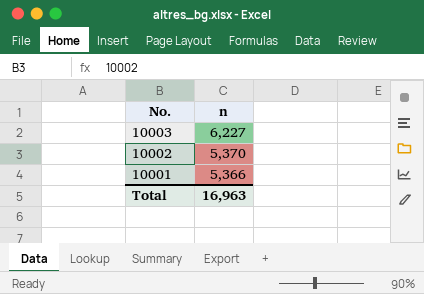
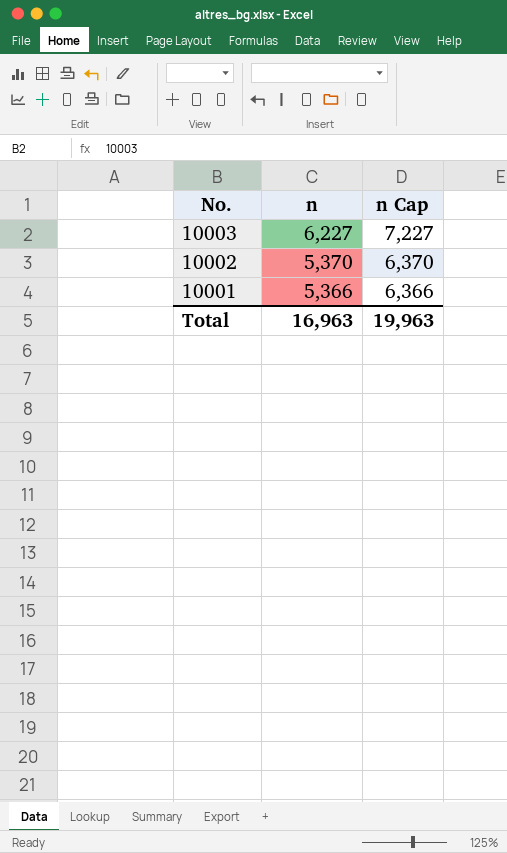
column n Cap | formula: none -> [n] + 1000

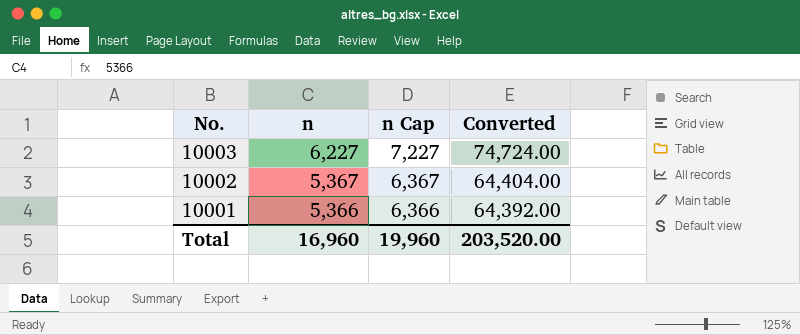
column Converted | formula: none -> [n] * 12
10002 | n: 5,370 -> 5,367
10002 | n Cap: 6,370 -> 6,367
Total | n: 16,963 -> 16,960
Total | n Cap: 19,963 -> 19,960

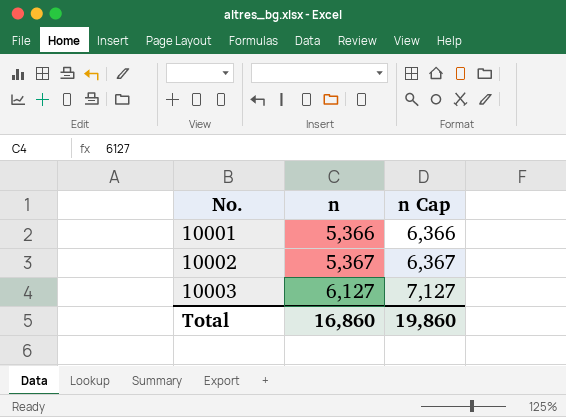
row order: No. descending -> No. ascending
column Converted | formula: [n] * 12 -> none
10003 | n: 6,227 -> 6,127
10003 | n Cap: 7,227 -> 7,127
Total | n: 16,960 -> 16,860
Total | n Cap: 19,960 -> 19,860

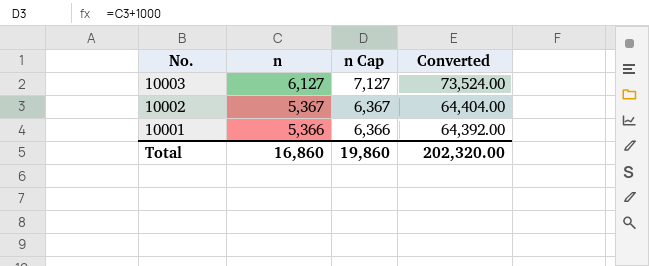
row order: No. ascending -> No. descending
column Converted | formula: none -> [n] * 12

